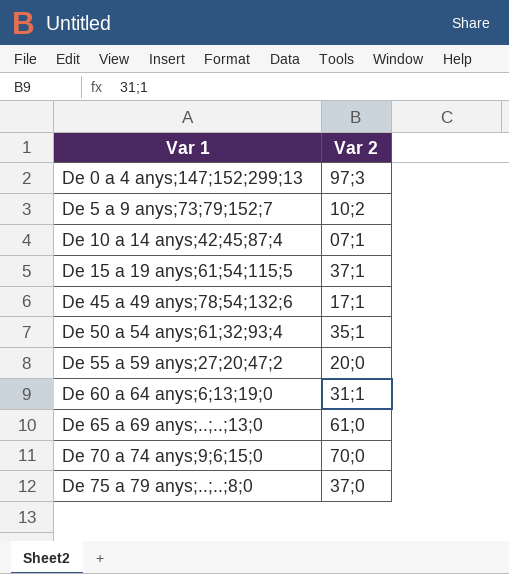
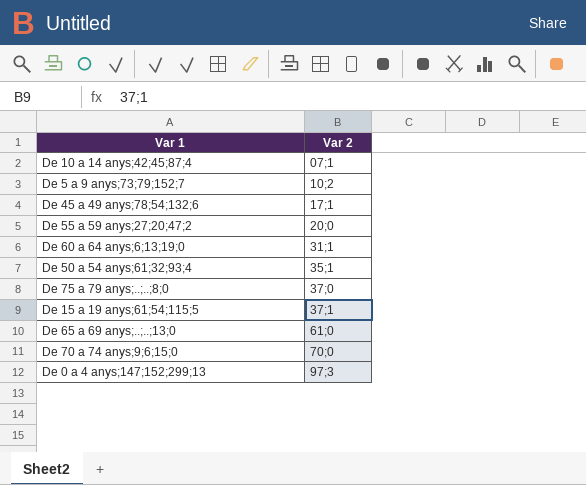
row order: Var 1 ascending -> Var 2 ascending

